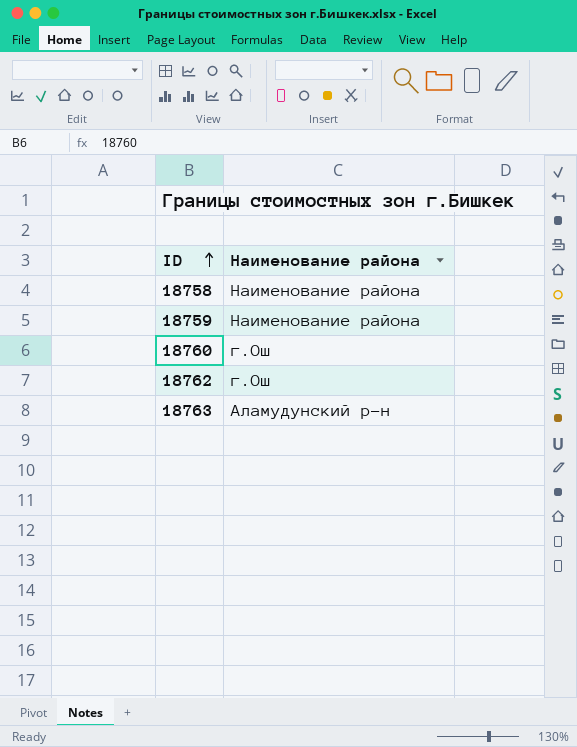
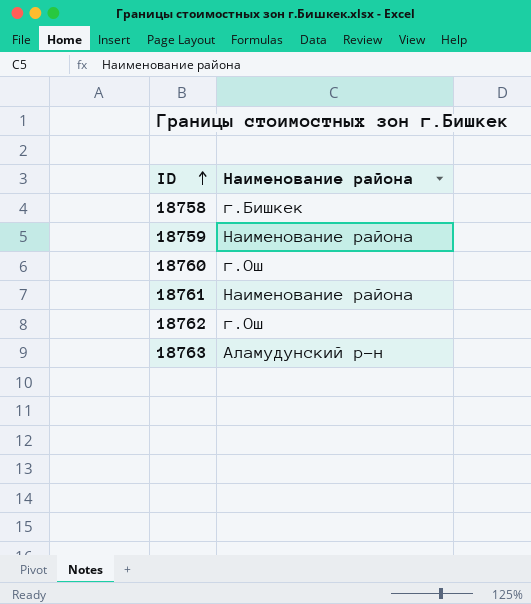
18758 | Наименование района: Наименование района -> г.Бишкек
row 18761: none -> Наименование района

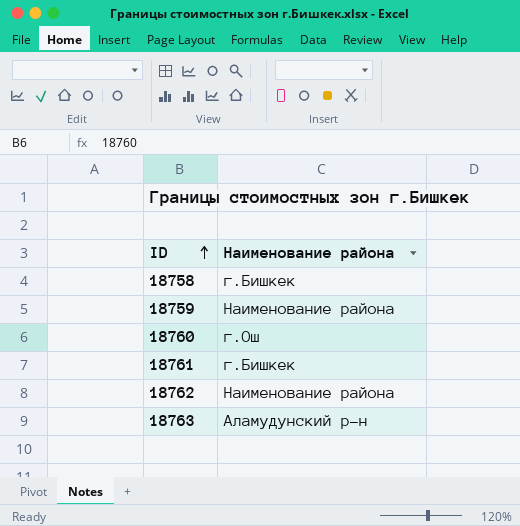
18761 | Наименование района: Наименование района -> г.Бишкек
18762 | Наименование района: г.Ош -> Наименование района

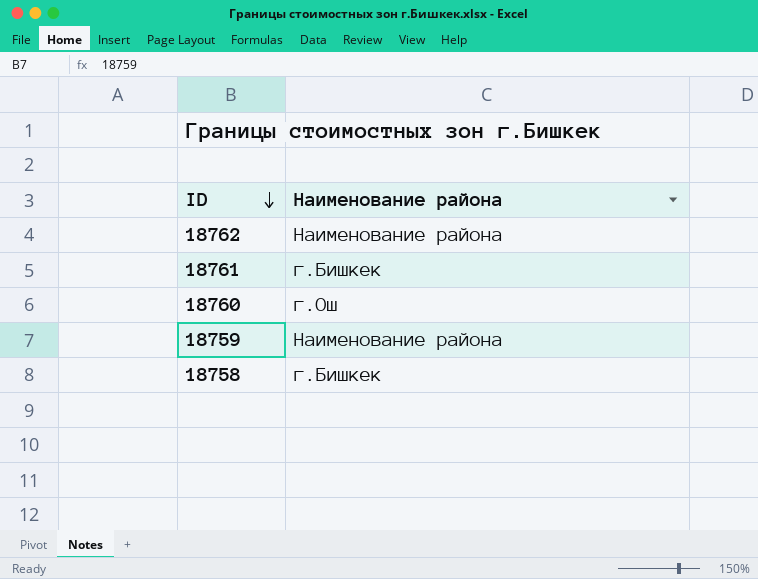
row order: ID ascending -> ID descending
row 18763: Аламудунский р-н -> none

